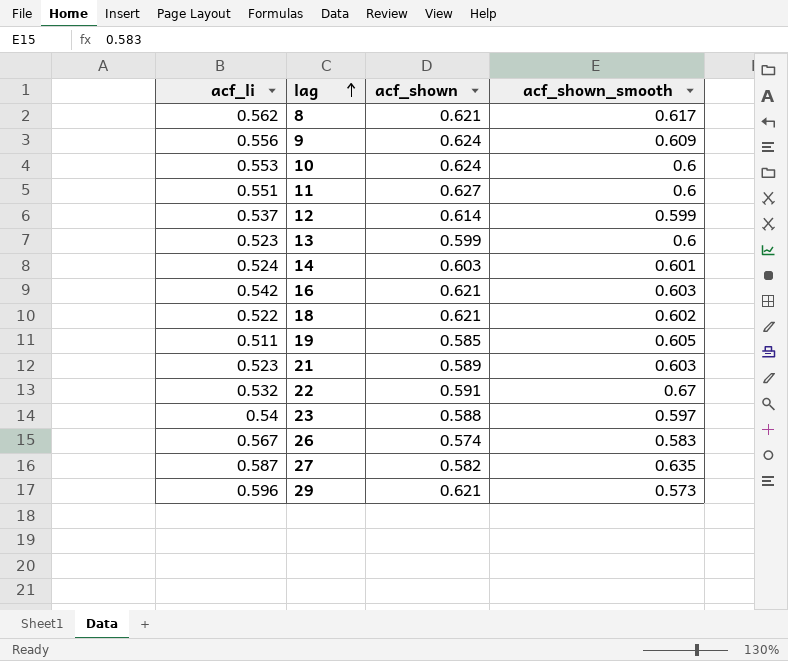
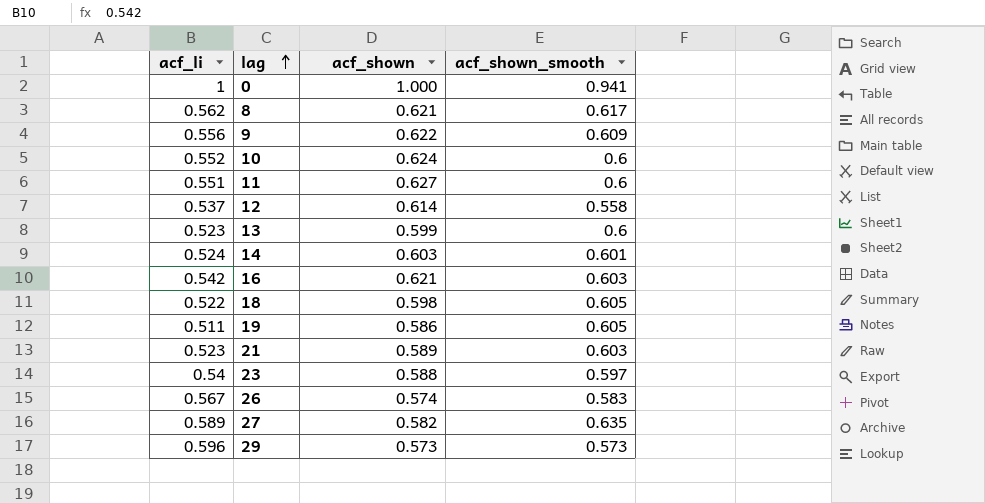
row 22: 0.532 | 0.591 | 0.67 -> none
row 0: none -> 1 | 1.000 | 0.941
9 | acf_shown: 0.624 -> 0.622
10 | acf_li: 0.553 -> 0.552
12 | acf_shown_smooth: 0.599 -> 0.558
18 | acf_shown: 0.621 -> 0.598
18 | acf_shown_smooth: 0.602 -> 0.605
19 | acf_shown: 0.585 -> 0.586
27 | acf_li: 0.587 -> 0.589
29 | acf_shown: 0.621 -> 0.573

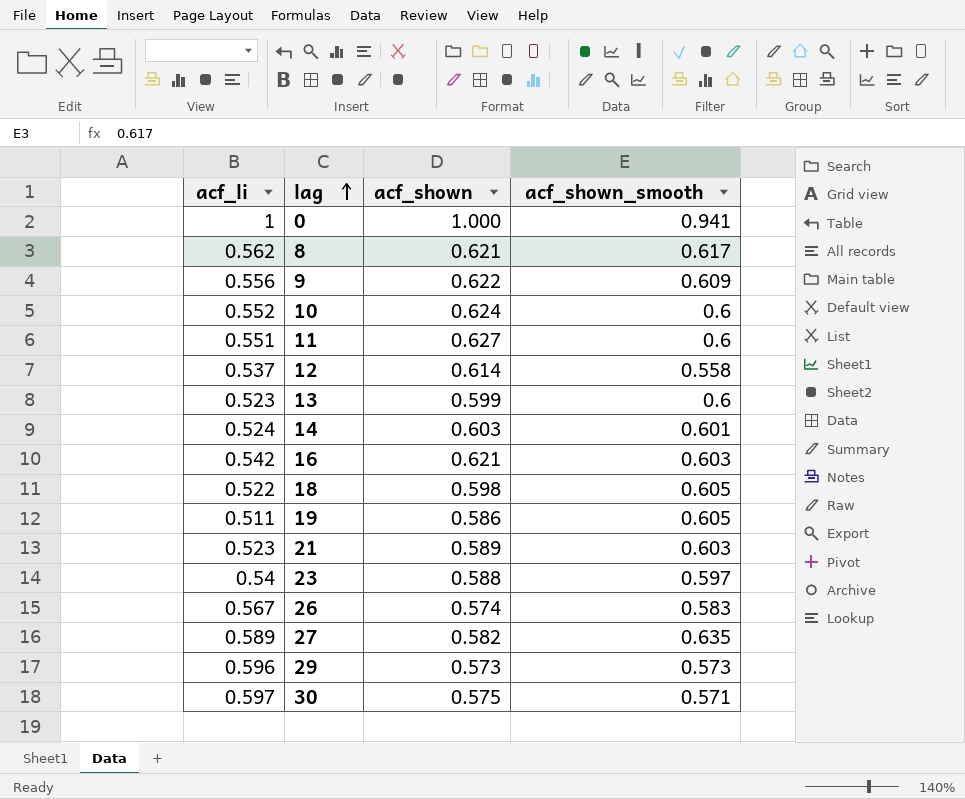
row 30: none -> 0.597 | 0.575 | 0.571

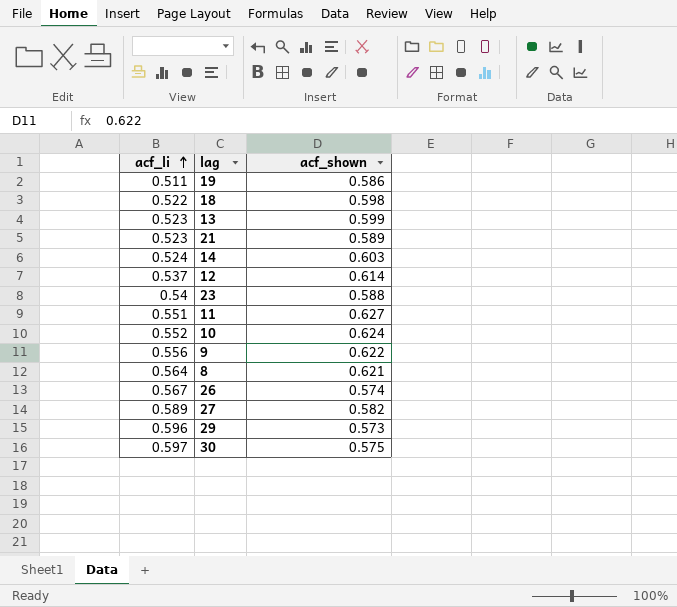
row order: lag ascending -> acf_li ascending
column acf_shown_smooth | position: 4 -> none
row 0: 1 | 1.000 | 0.941 -> none
row 16: 0.542 | 0.621 | 0.603 -> none
8 | acf_li: 0.562 -> 0.564

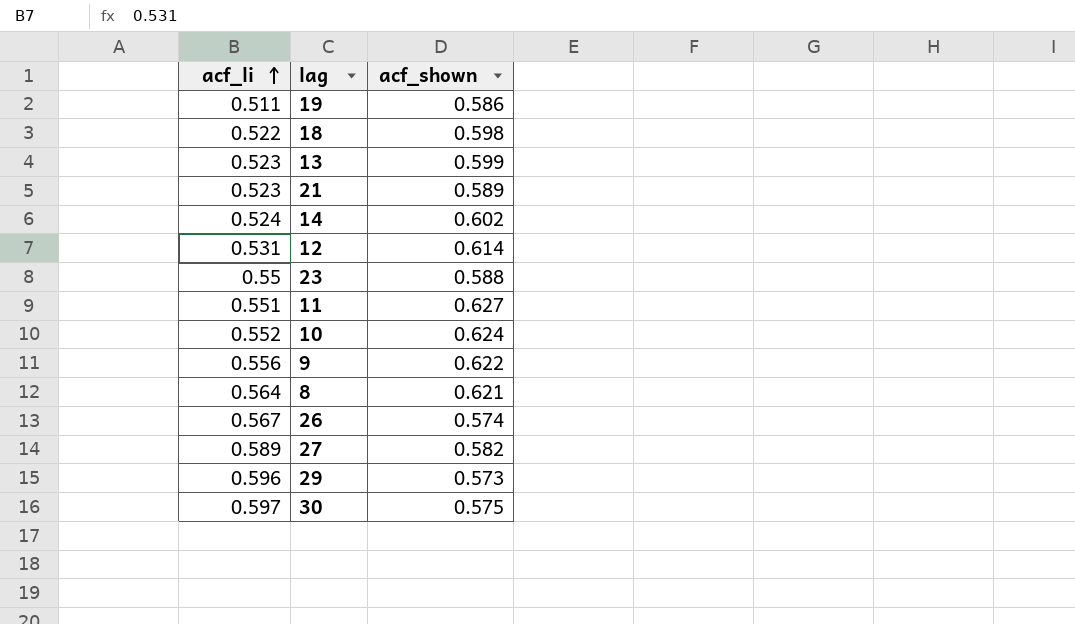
14 | acf_shown: 0.603 -> 0.602
12 | acf_li: 0.537 -> 0.531
23 | acf_li: 0.54 -> 0.55

